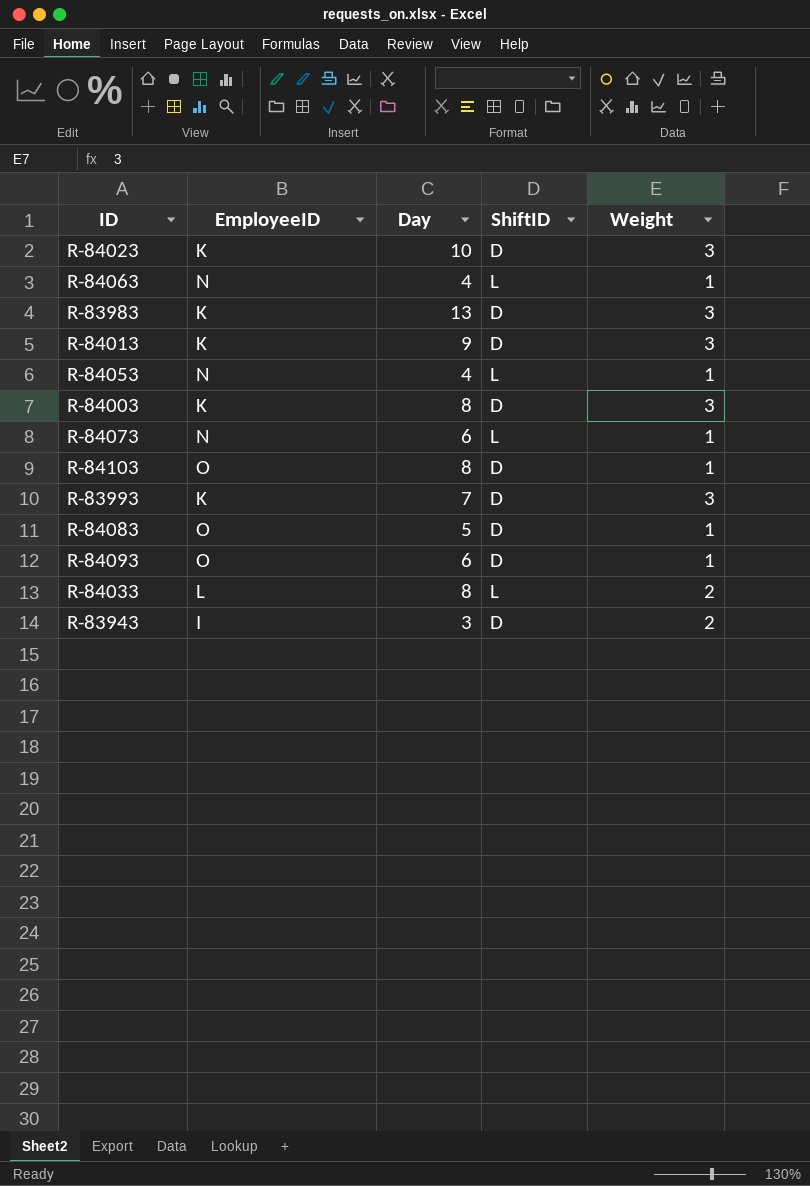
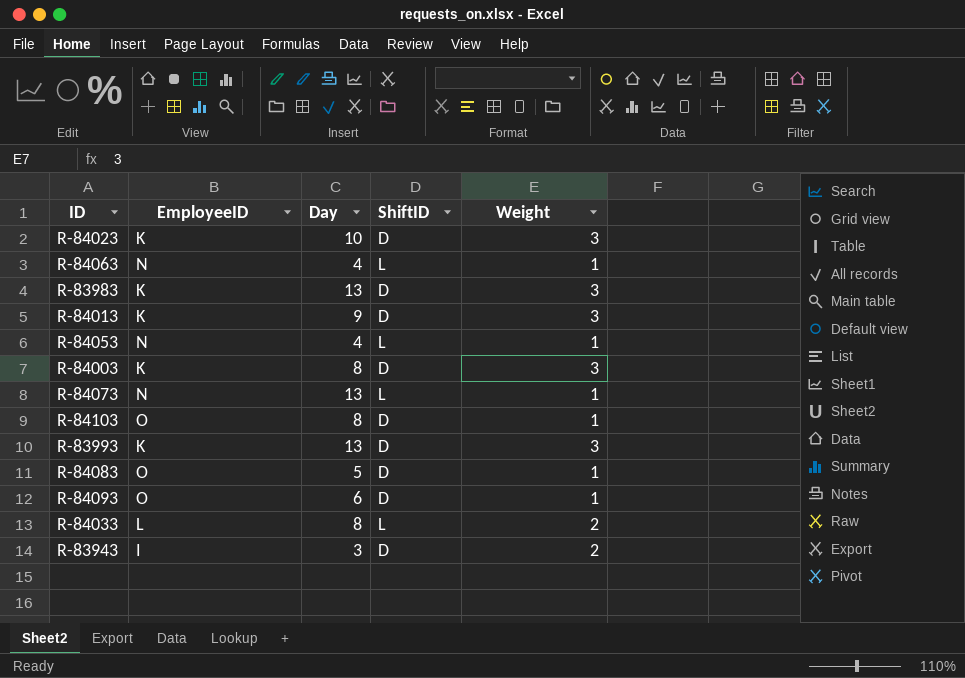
R-84073 | Day: 6 -> 13
R-83993 | Day: 7 -> 13

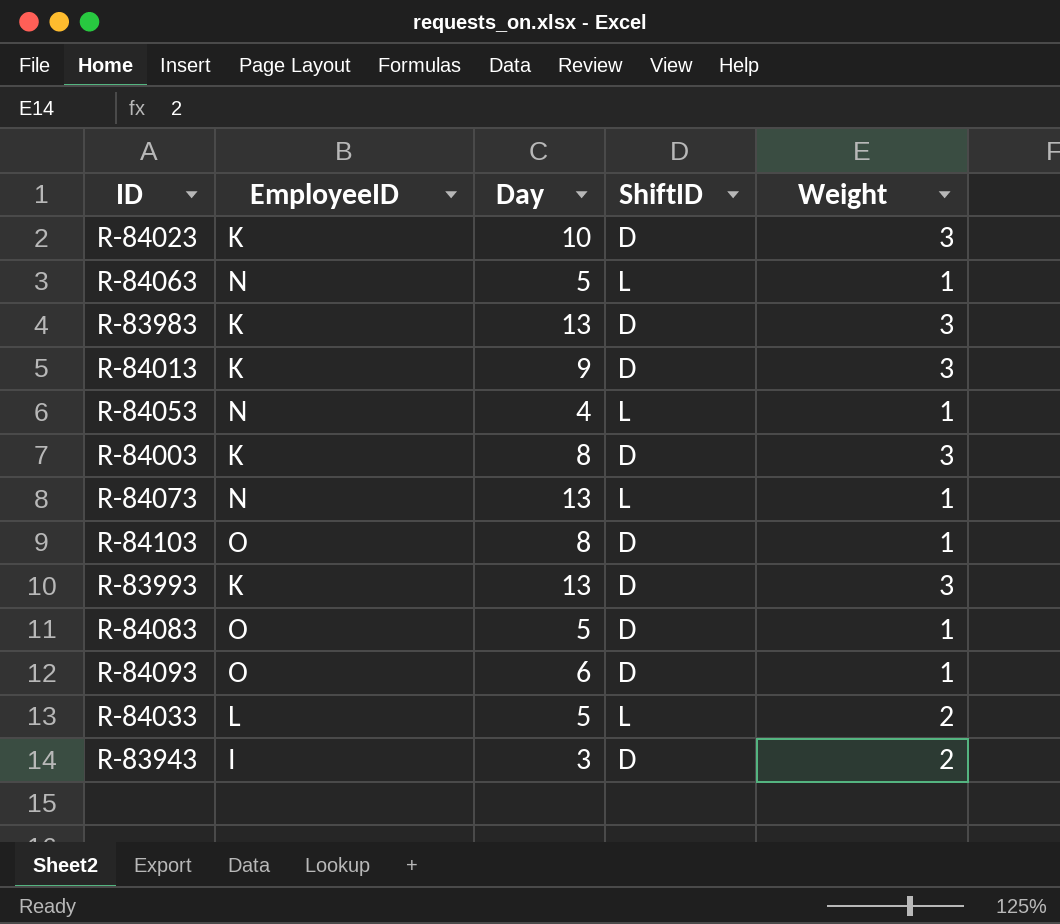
R-84063 | Day: 4 -> 5
R-84033 | Day: 8 -> 5

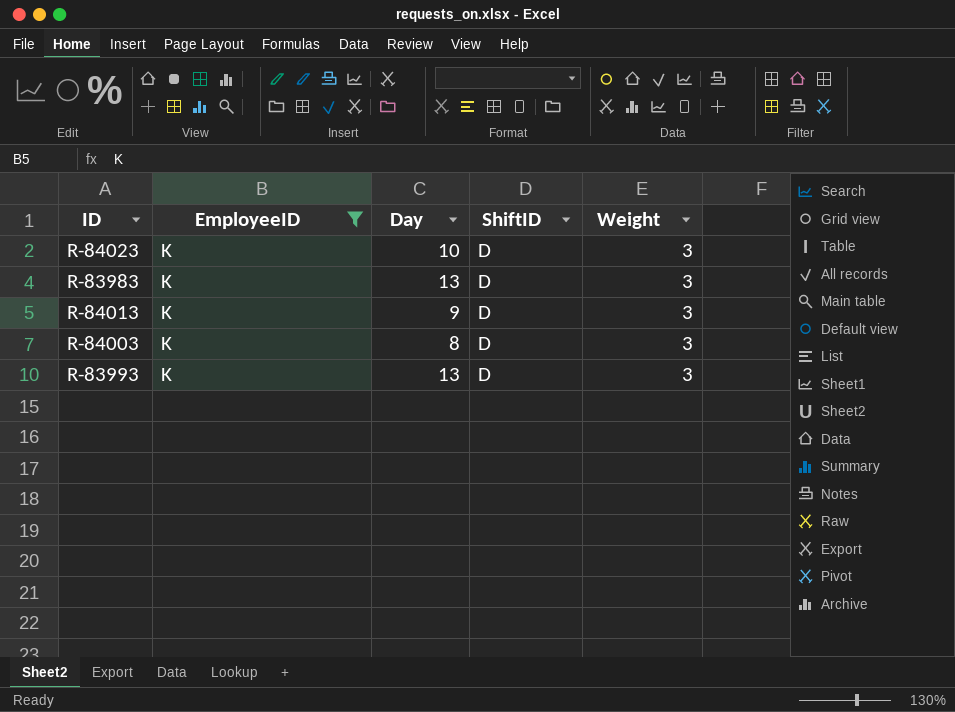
filter: none -> EmployeeID = K

